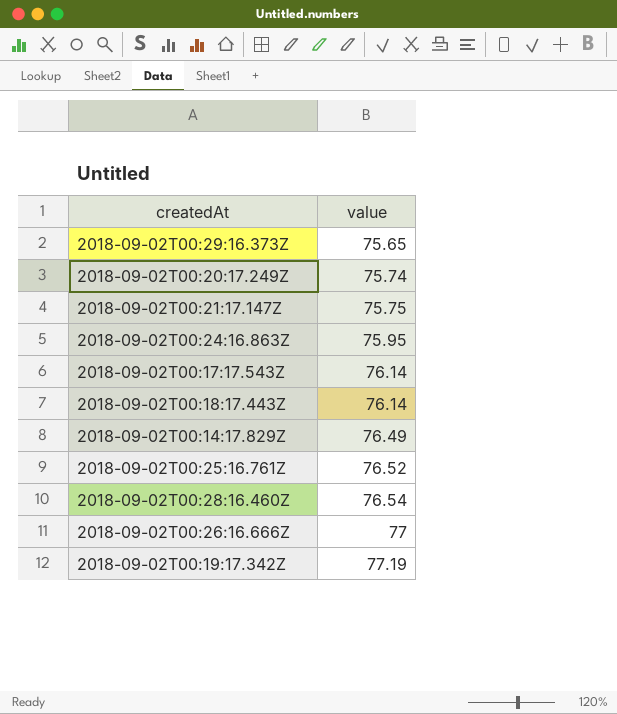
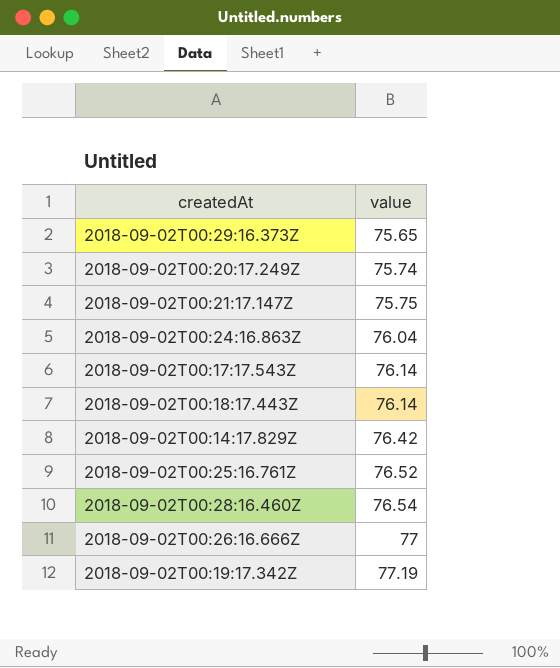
2018-09-02T00:24:16.863Z | value: 75.95 -> 76.04
2018-09-02T00:14:17.829Z | value: 76.49 -> 76.42

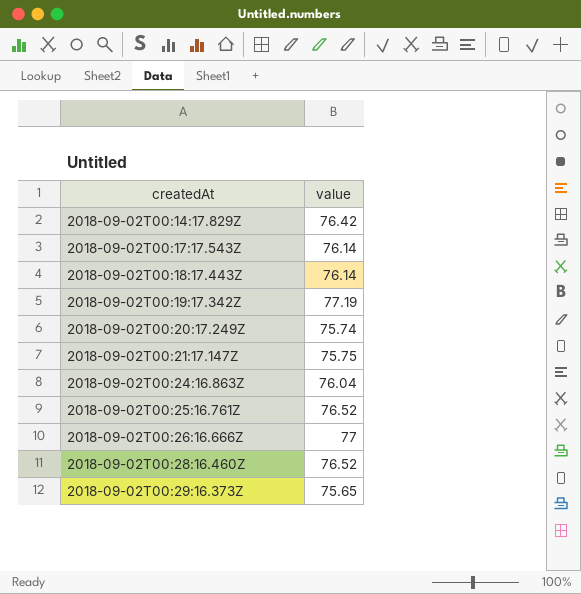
row order: value ascending -> createdAt ascending
2018-09-02T00:28:16.460Z | value: 76.54 -> 76.52

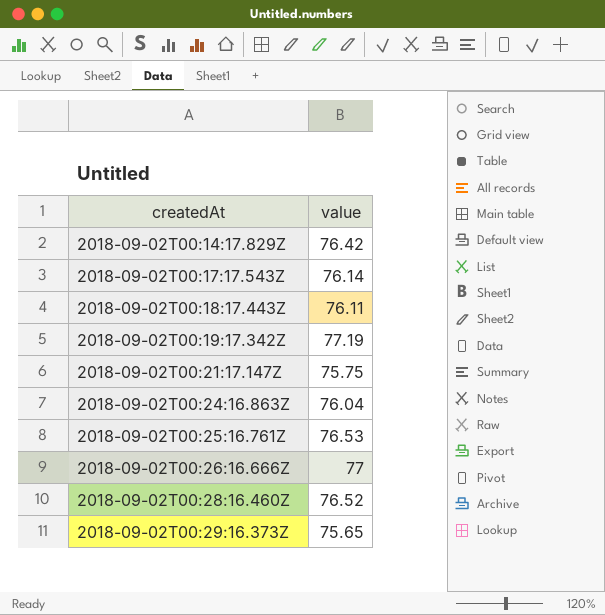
row 2018-09-02T00:20:17.249Z: 75.74 -> none
2018-09-02T00:18:17.443Z | value: 76.14 -> 76.11
2018-09-02T00:25:16.761Z | value: 76.52 -> 76.53

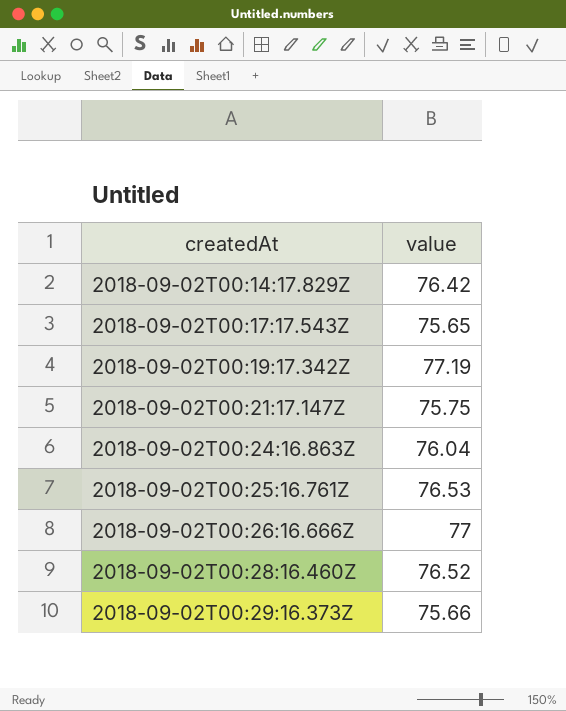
row 2018-09-02T00:18:17.443Z: 76.11 -> none
2018-09-02T00:17:17.543Z | value: 76.14 -> 75.65
2018-09-02T00:29:16.373Z | value: 75.65 -> 75.66

